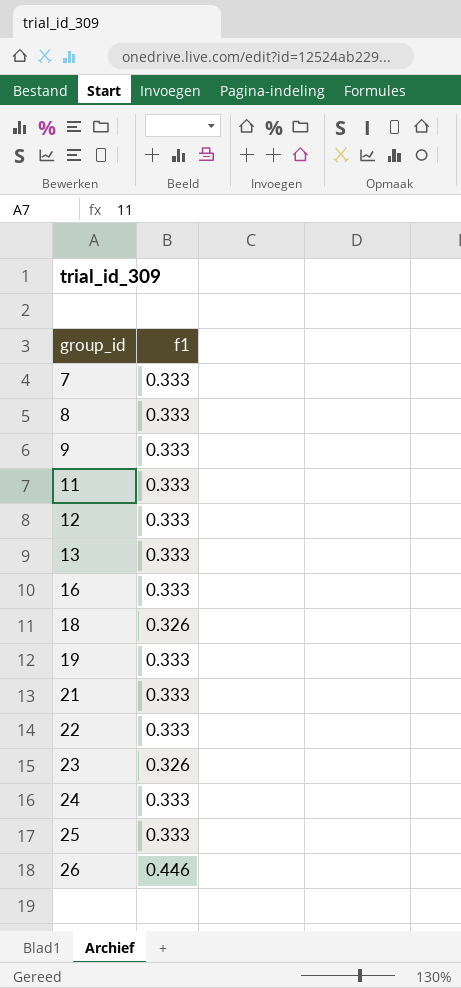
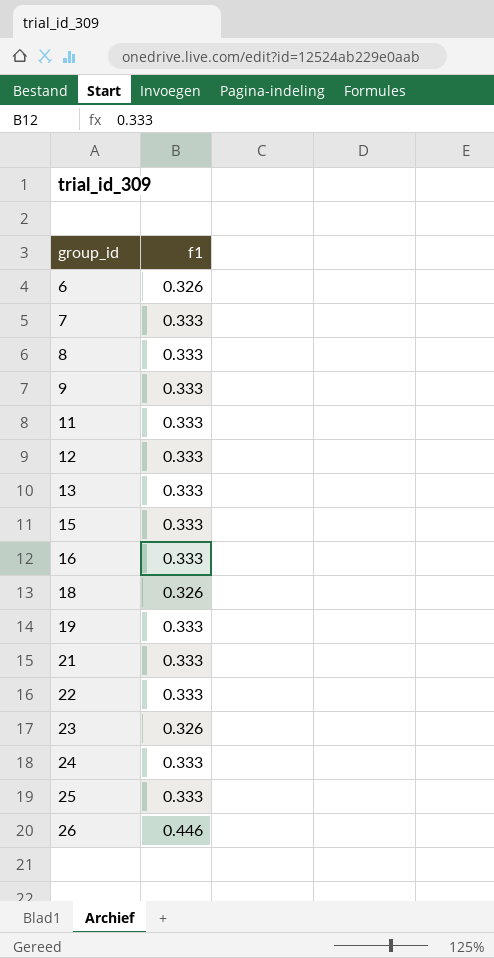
row 6: none -> 0.326
row 15: none -> 0.333

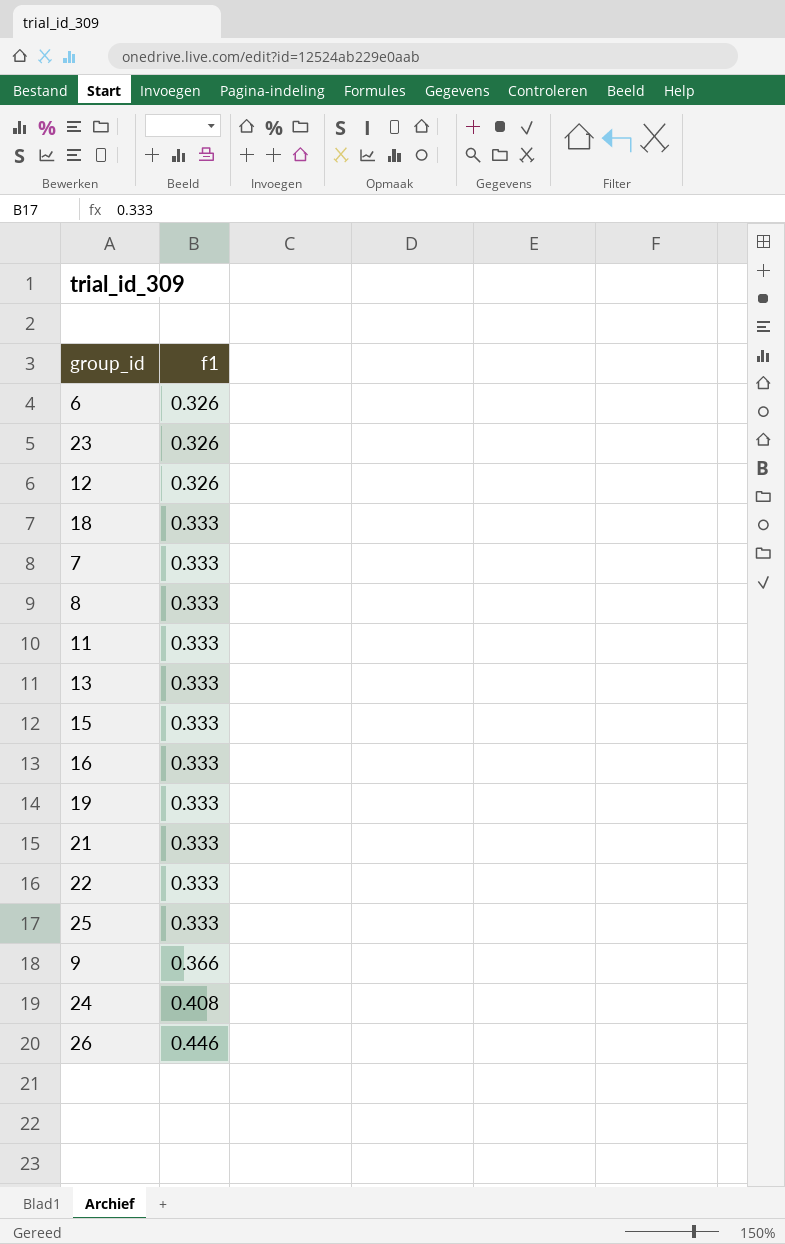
row order: group_id ascending -> f1 ascending
12 | f1: 0.333 -> 0.326
18 | f1: 0.326 -> 0.333
9 | f1: 0.333 -> 0.366
24 | f1: 0.333 -> 0.408

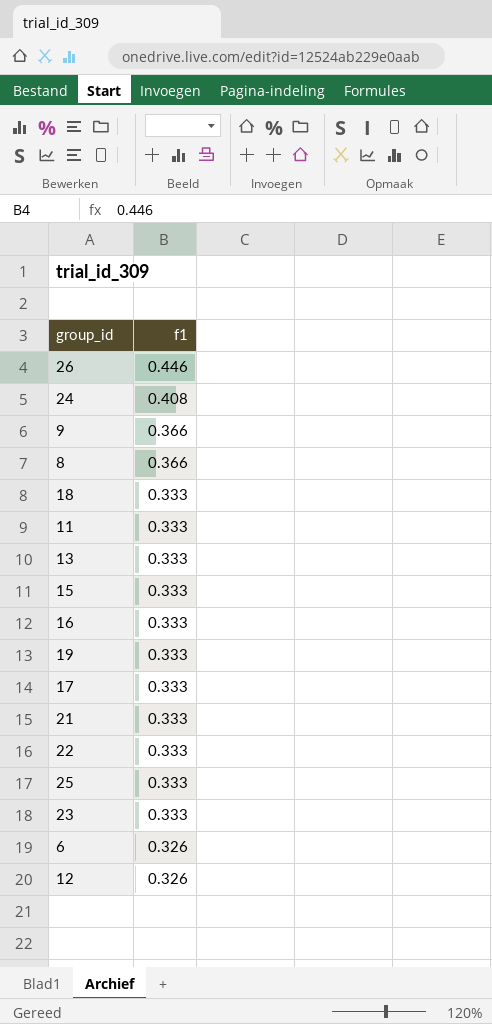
row order: f1 ascending -> f1 descending
row 7: 0.333 -> none
8 | f1: 0.333 -> 0.366
row 17: none -> 0.333
23 | f1: 0.326 -> 0.333

